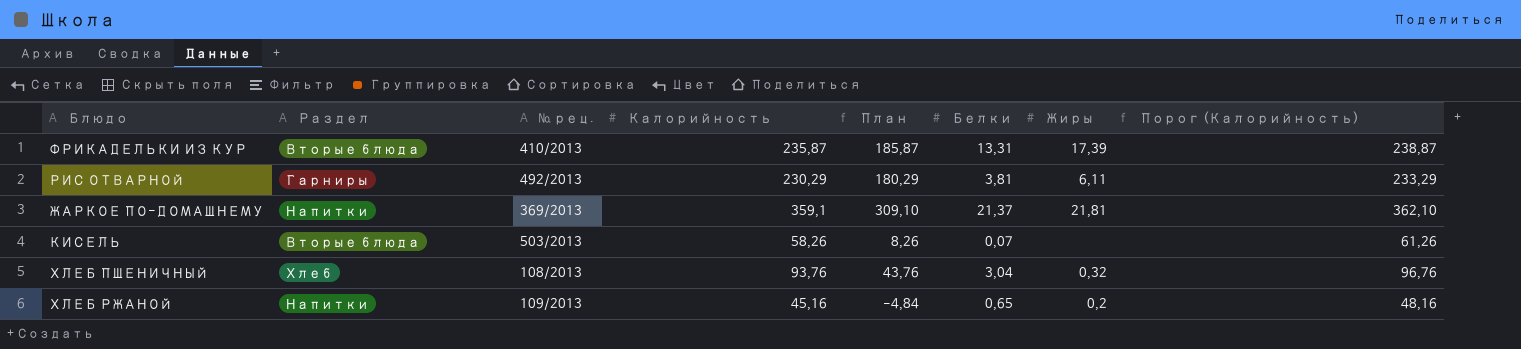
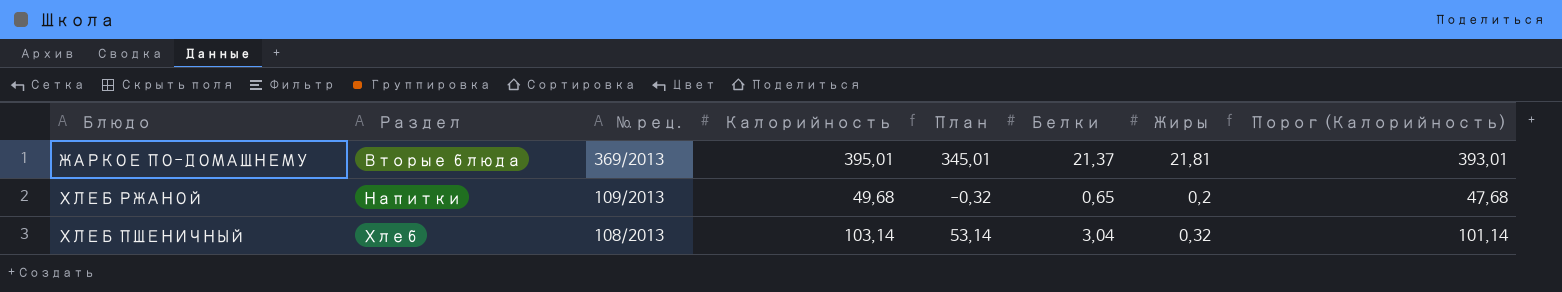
row order: none -> Раздел ascending
column Порог (Калорийность) | formula: [Калорийность] + 3 -> [Калорийность] - 2
row ФРИКАДЕЛЬКИ ИЗ КУР: Вторые блюда | 410/2013 | 235,87 | 185,87 | 13,31 | 17,39 | 238,87 -> none
row РИС ОТВАРНОЙ: Гарниры | 492/2013 | 230,29 | 180,29 | 3,81 | 6,11 | 233,29 -> none
row КИСЕЛЬ: Вторые блюда | 503/2013 | 58,26 | 8,26 | 0,07 | none | 61,26 -> none
ЖАРКОЕ ПО-ДОМАШНЕМУ | Раздел: Напитки -> Вторые блюда
ЖАРКОЕ ПО-ДОМАШНЕМУ | Калорийность: 359,1 -> 395,01
ЖАРКОЕ ПО-ДОМАШНЕМУ | План: 309,10 -> 345,01
ХЛЕБ РЖАНОЙ | Калорийность: 45,16 -> 49,68
ХЛЕБ РЖАНОЙ | План: -4,84 -> -0,32
ХЛЕБ ПШЕНИЧНЫЙ | Калорийность: 93,76 -> 103,14
ХЛЕБ ПШЕНИЧНЫЙ | План: 43,76 -> 53,14

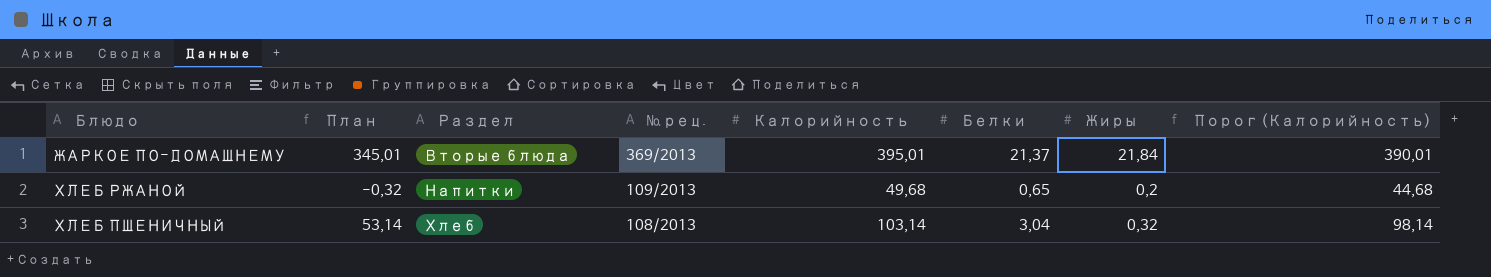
column План | position: 5 -> 2
column Порог (Калорийность) | formula: [Калорийность] - 2 -> [Калорийность] - 5
ЖАРКОЕ ПО-ДОМАШНЕМУ | Жиры: 21,81 -> 21,84

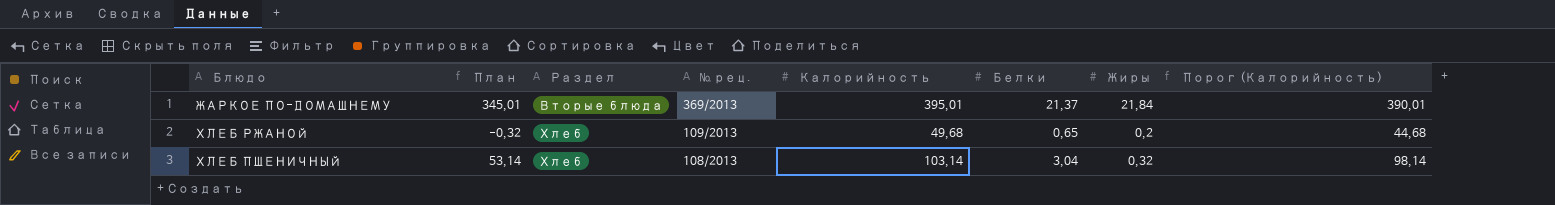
ХЛЕБ РЖАНОЙ | Раздел: Напитки -> Хлеб

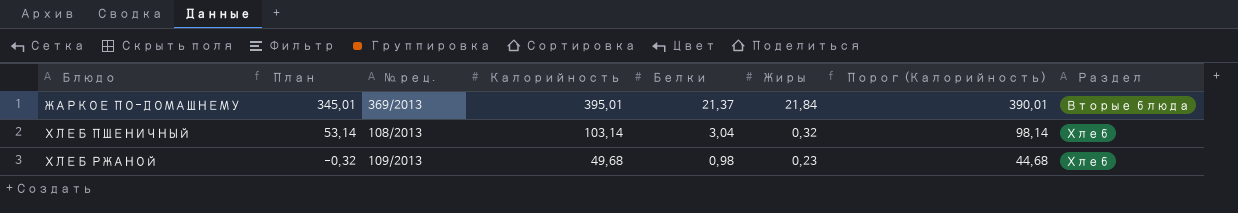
row order: Раздел ascending -> Блюдо ascending
column Раздел | position: 3 -> 8
ХЛЕБ РЖАНОЙ | Белки: 0,65 -> 0,98
ХЛЕБ РЖАНОЙ | Жиры: 0,2 -> 0,23

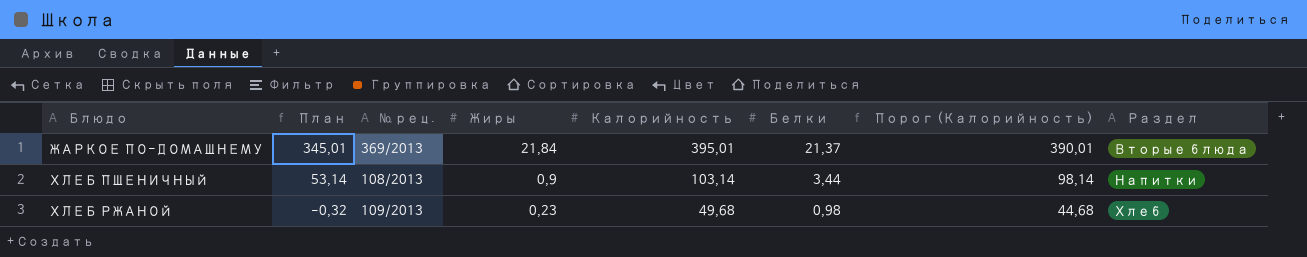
column Жиры | position: 6 -> 4
ХЛЕБ ПШЕНИЧНЫЙ | Жиры: 0,32 -> 0,9
ХЛЕБ ПШЕНИЧНЫЙ | Белки: 3,04 -> 3,44
ХЛЕБ ПШЕНИЧНЫЙ | Раздел: Хлеб -> Напитки

